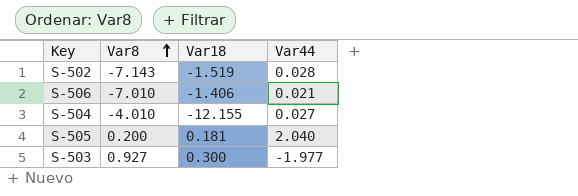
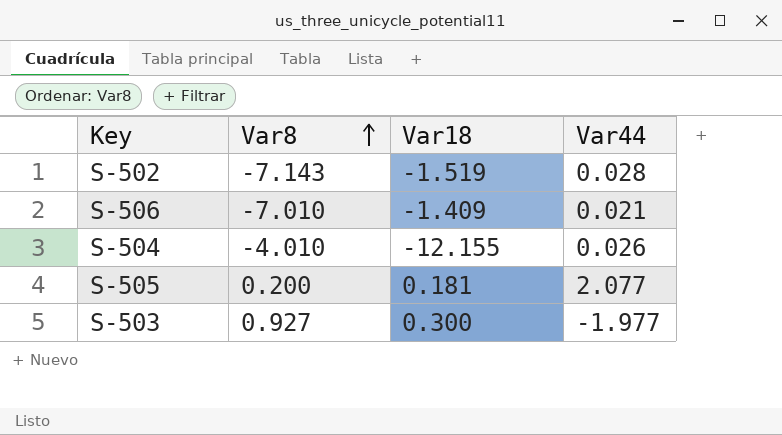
S-506 | Var18: -1.406 -> -1.409
S-504 | Var44: 0.027 -> 0.026
S-505 | Var44: 2.040 -> 2.077

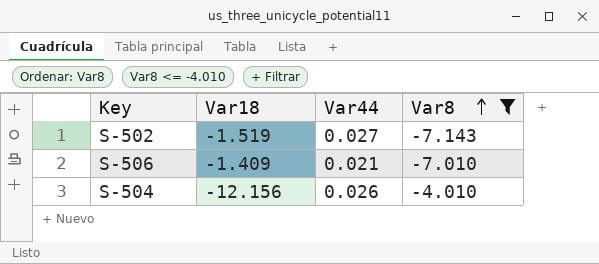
filter: none -> Var8 <= -4.010
column Var8 | position: 2 -> 4
S-502 | Var44: 0.028 -> 0.027
S-504 | Var18: -12.155 -> -12.156

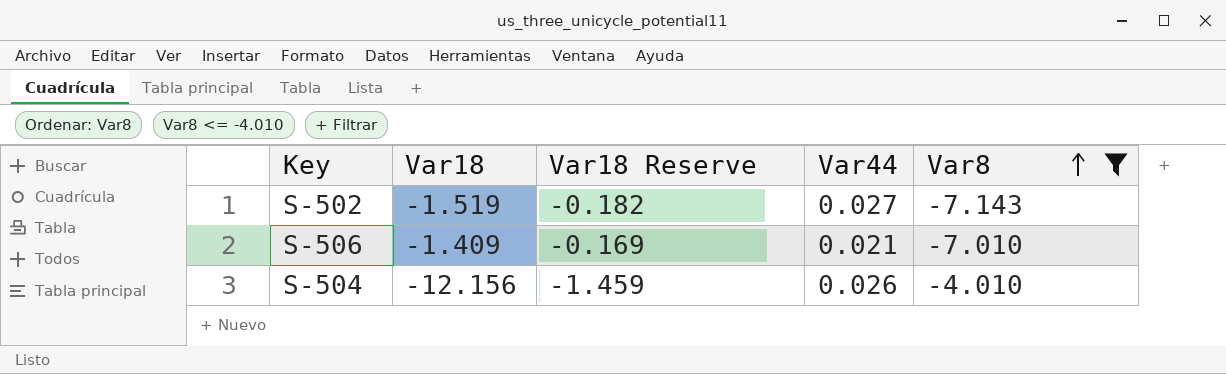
column Var18 Reserve | formula: none -> [Var18] * 0.12

